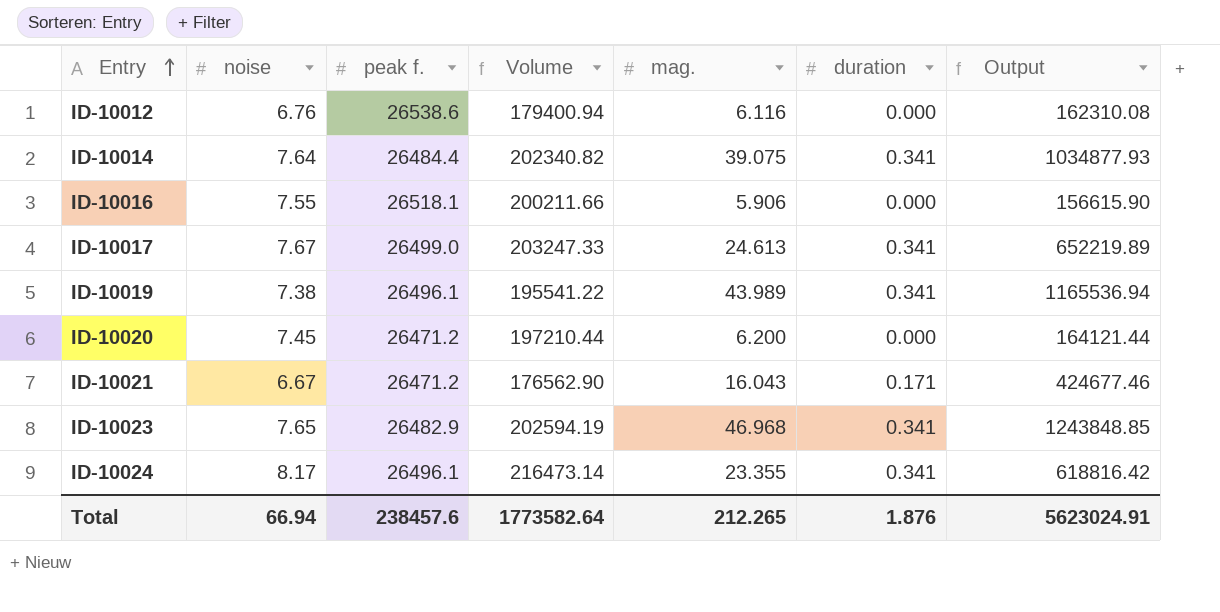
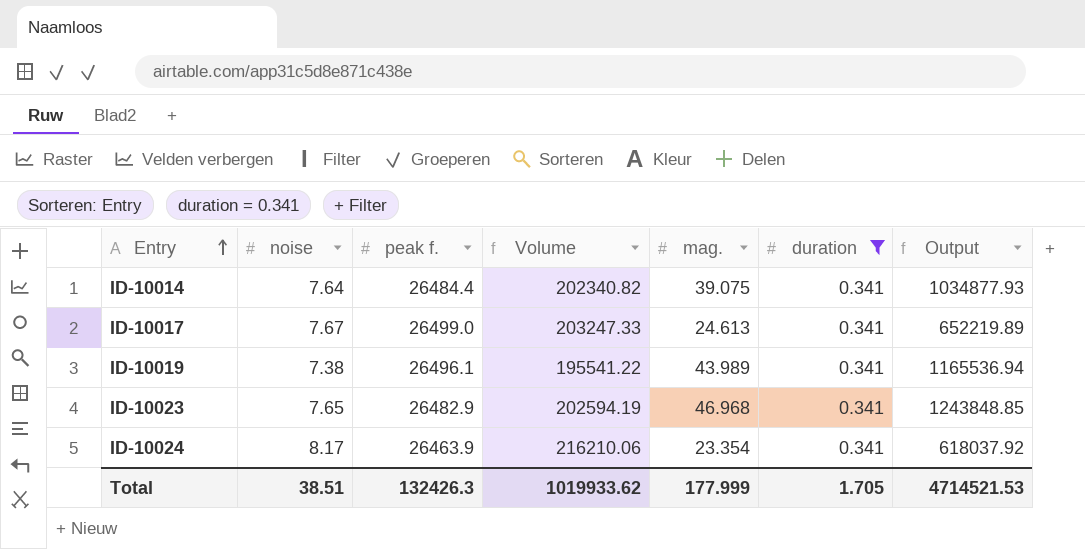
filter: none -> duration = 0.341
ID-10024 | peak f.: 26496.1 -> 26463.9
ID-10024 | Volume: 216473.14 -> 216210.06
ID-10024 | mag.: 23.355 -> 23.354
ID-10024 | Output: 618816.42 -> 618037.92
Total | noise: 66.94 -> 38.51
Total | peak f.: 238457.6 -> 132426.3
Total | Volume: 1773582.64 -> 1019933.62
Total | mag.: 212.265 -> 177.999
Total | duration: 1.876 -> 1.705
Total | Output: 5623024.91 -> 4714521.53

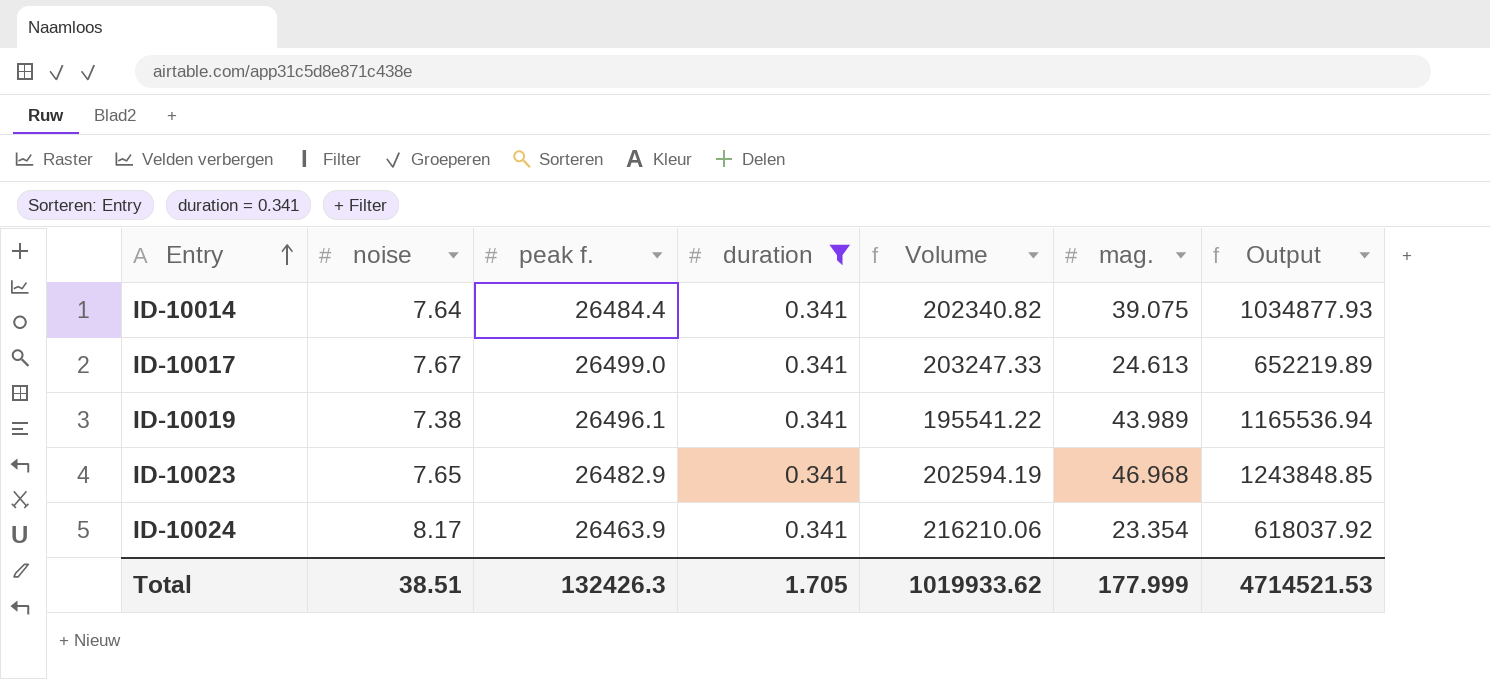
column duration | position: 6 -> 4

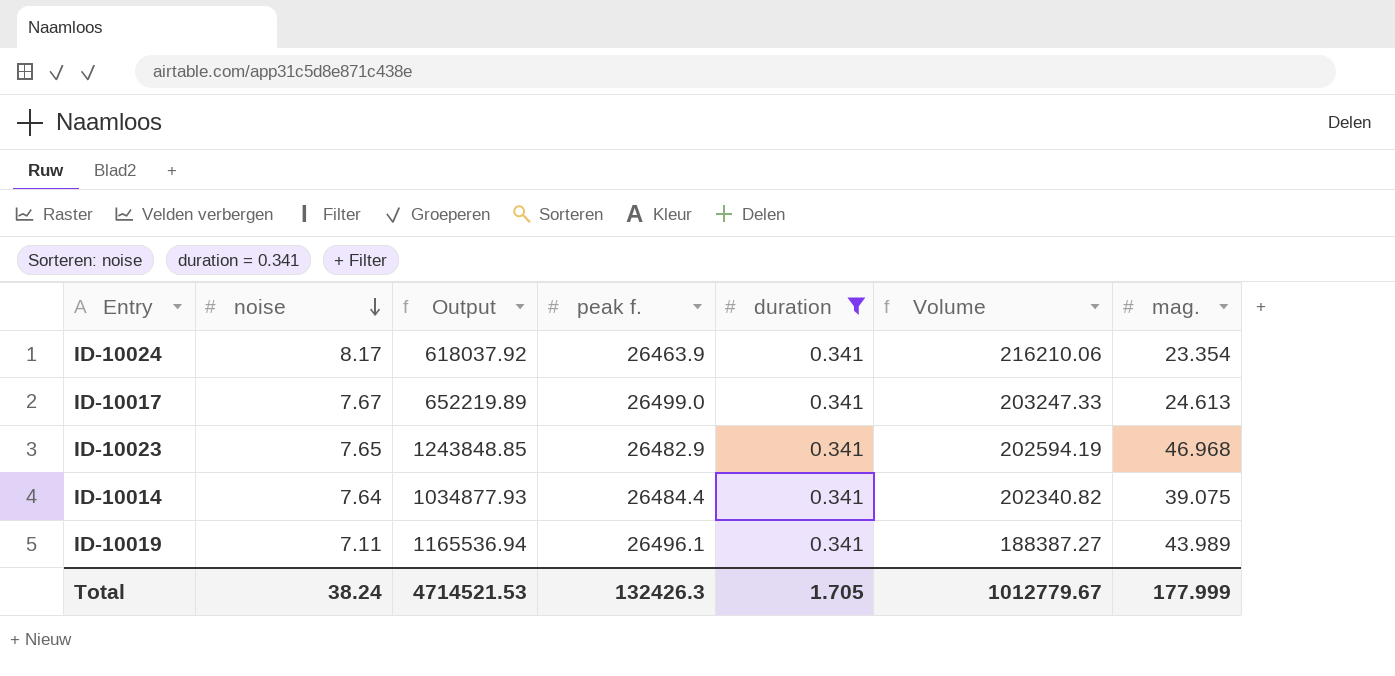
row order: Entry ascending -> noise descending
column Output | position: 7 -> 3
ID-10019 | noise: 7.38 -> 7.11
ID-10019 | Volume: 195541.22 -> 188387.27
Total | noise: 38.51 -> 38.24
Total | Volume: 1019933.62 -> 1012779.67

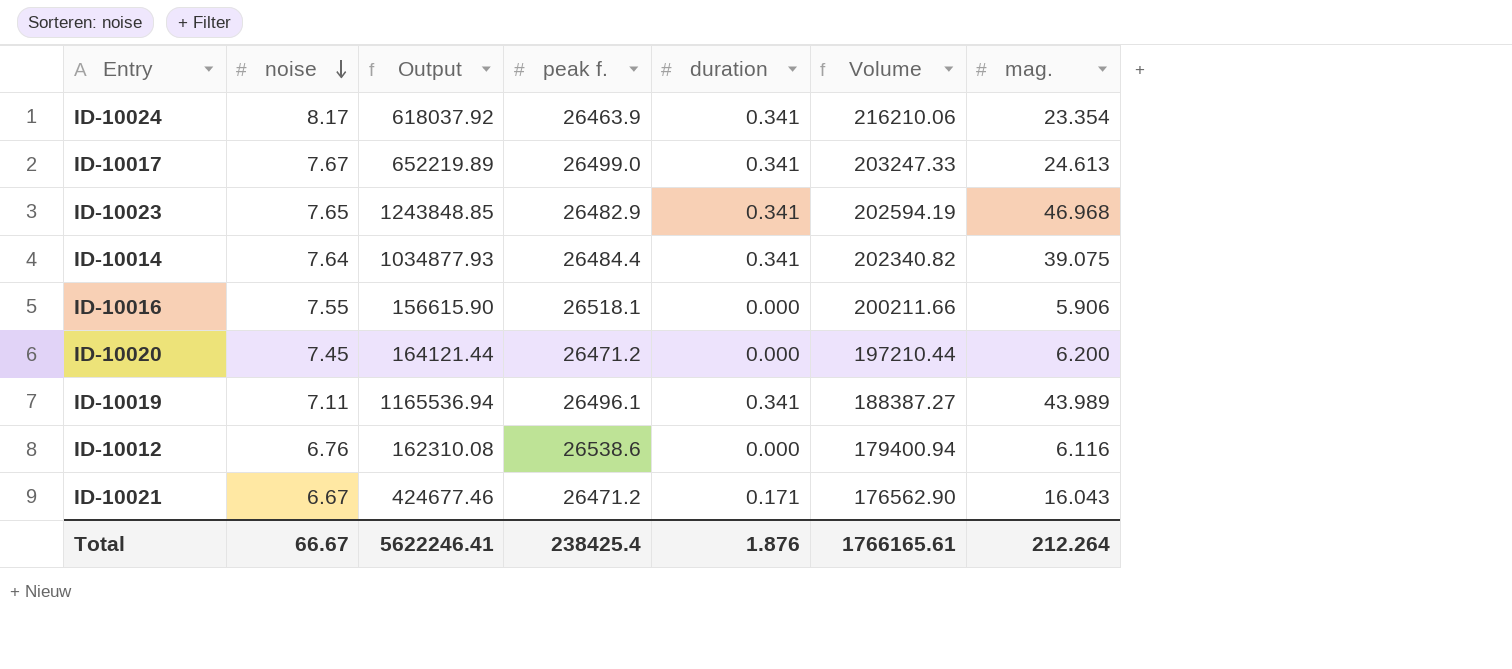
filter: duration = 0.341 -> none
Total | noise: 38.24 -> 66.67
Total | Output: 4714521.53 -> 5622246.41
Total | peak f.: 132426.3 -> 238425.4
Total | duration: 1.705 -> 1.876
Total | Volume: 1012779.67 -> 1766165.61
Total | mag.: 177.999 -> 212.264

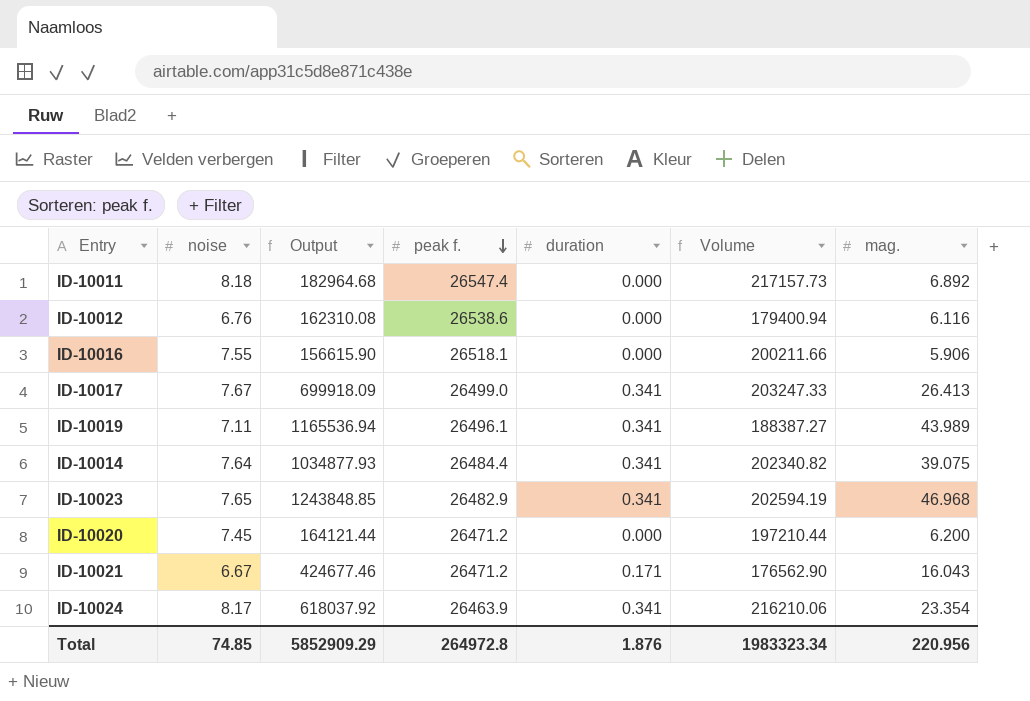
row order: noise descending -> peak f. descending
row ID-10011: none -> 8.18 | 182964.68 | 26547.4 | 0.000 | 217157.73 | 6.892
ID-10017 | Output: 652219.89 -> 699918.09
ID-10017 | mag.: 24.613 -> 26.413
Total | noise: 66.67 -> 74.85
Total | Output: 5622246.41 -> 5852909.29
Total | peak f.: 238425.4 -> 264972.8
Total | Volume: 1766165.61 -> 1983323.34
Total | mag.: 212.264 -> 220.956

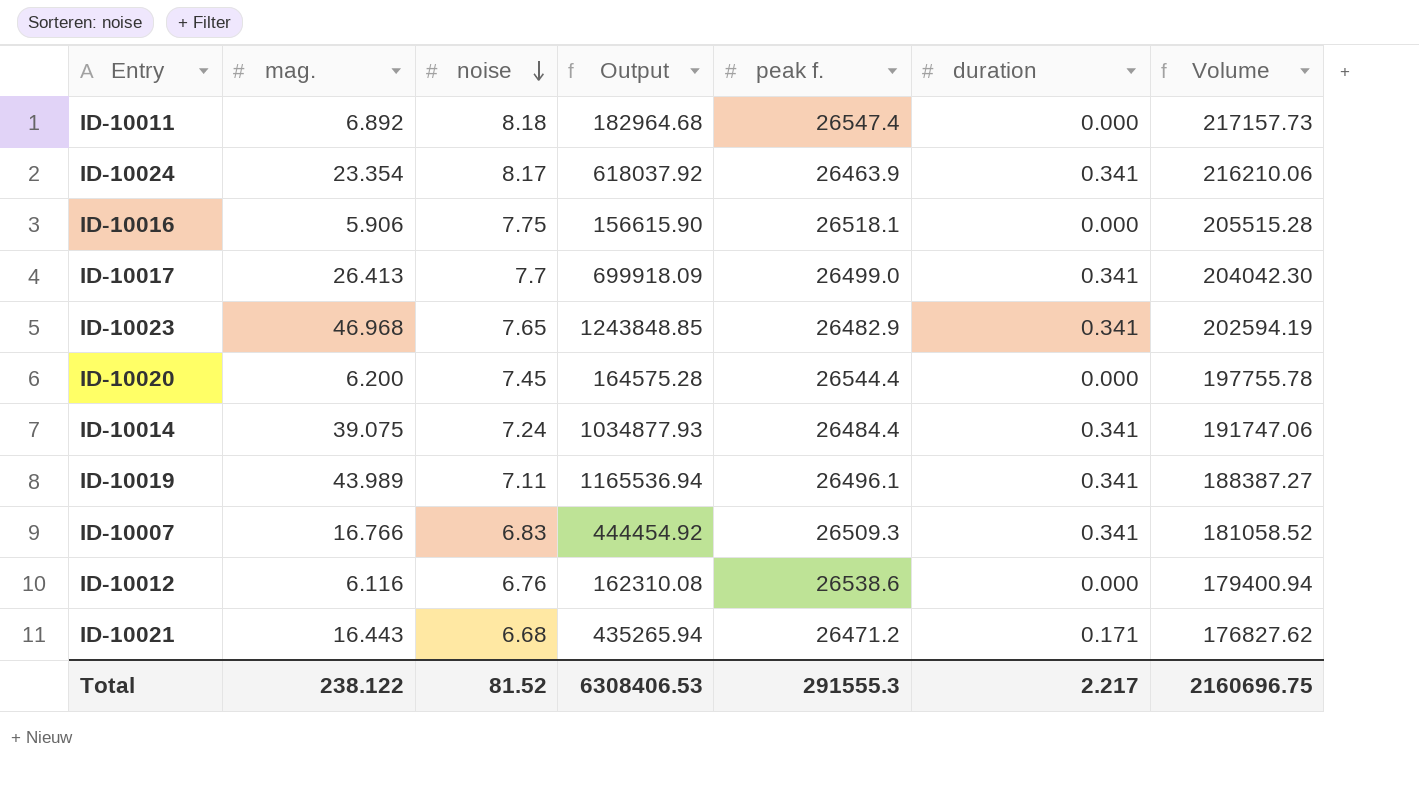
row order: peak f. descending -> noise descending
column mag. | position: 7 -> 2
ID-10016 | noise: 7.55 -> 7.75
ID-10016 | Volume: 200211.66 -> 205515.28
ID-10017 | noise: 7.67 -> 7.7
ID-10017 | Volume: 203247.33 -> 204042.30
ID-10020 | Output: 164121.44 -> 164575.28
ID-10020 | peak f.: 26471.2 -> 26544.4
ID-10020 | Volume: 197210.44 -> 197755.78
ID-10014 | noise: 7.64 -> 7.24
ID-10014 | Volume: 202340.82 -> 191747.06
row ID-10007: none -> 16.766 | 6.83 | 444454.92 | 26509.3 | 0.341 | 181058.52
ID-10021 | mag.: 16.043 -> 16.443
ID-10021 | noise: 6.67 -> 6.68
ID-10021 | Output: 424677.46 -> 435265.94
ID-10021 | Volume: 176562.90 -> 176827.62
Total | mag.: 220.956 -> 238.122
Total | noise: 74.85 -> 81.52
Total | Output: 5852909.29 -> 6308406.53
Total | peak f.: 264972.8 -> 291555.3
Total | duration: 1.876 -> 2.217
Total | Volume: 1983323.34 -> 2160696.75

